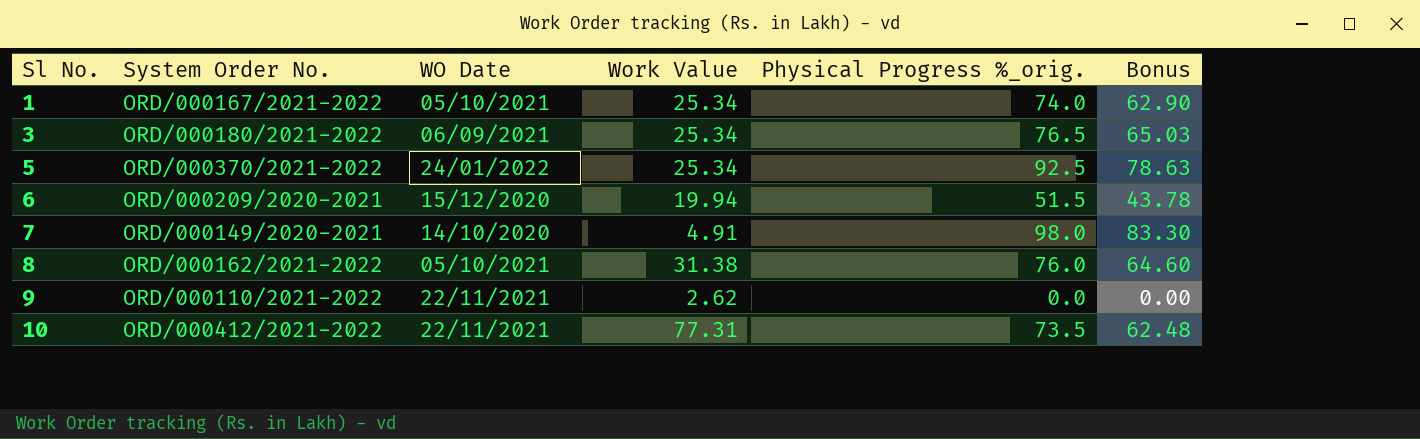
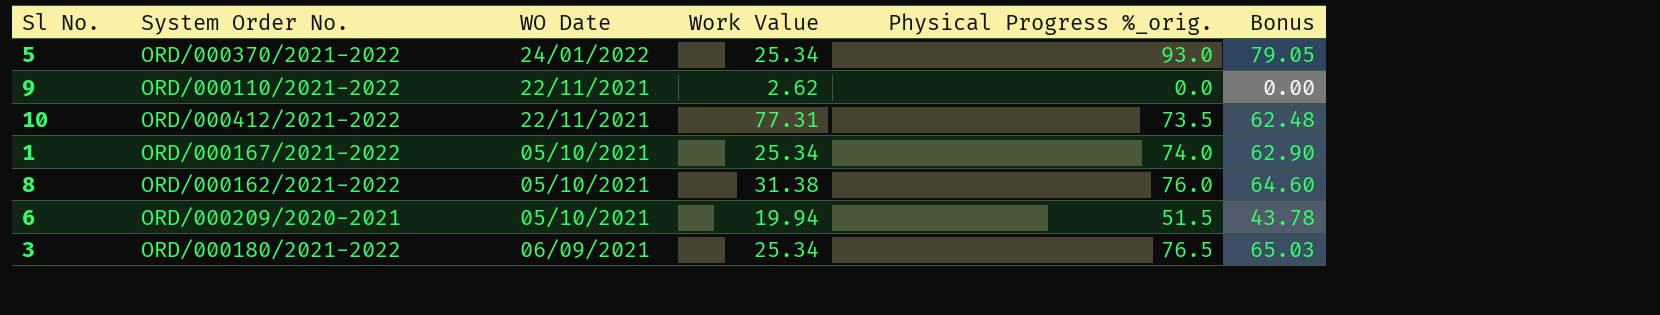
row order: Sl No. ascending -> WO Date descending
row 7: ORD/000149/2020-2021 | 14/10/2020 | 4.91 | 98.0 | 83.30 -> none
5 | Physical Progress %_orig.: 92.5 -> 93.0
5 | Bonus: 78.63 -> 79.05
6 | WO Date: 15/12/2020 -> 05/10/2021

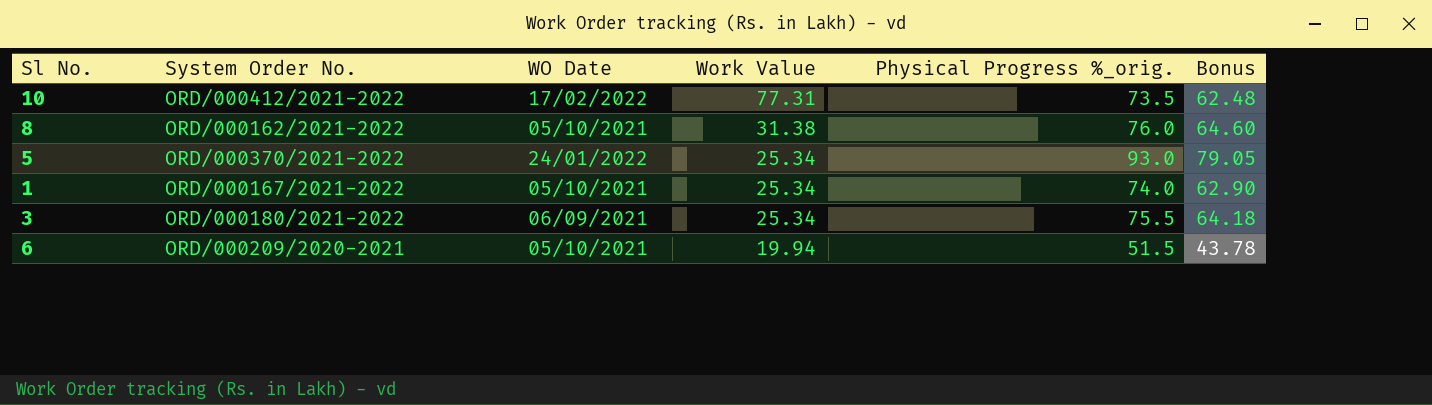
row order: WO Date descending -> Work Value descending
row 9: ORD/000110/2021-2022 | 22/11/2021 | 2.62 | 0.0 | 0.00 -> none
10 | WO Date: 22/11/2021 -> 17/02/2022
3 | Physical Progress %_orig.: 76.5 -> 75.5
3 | Bonus: 65.03 -> 64.18

